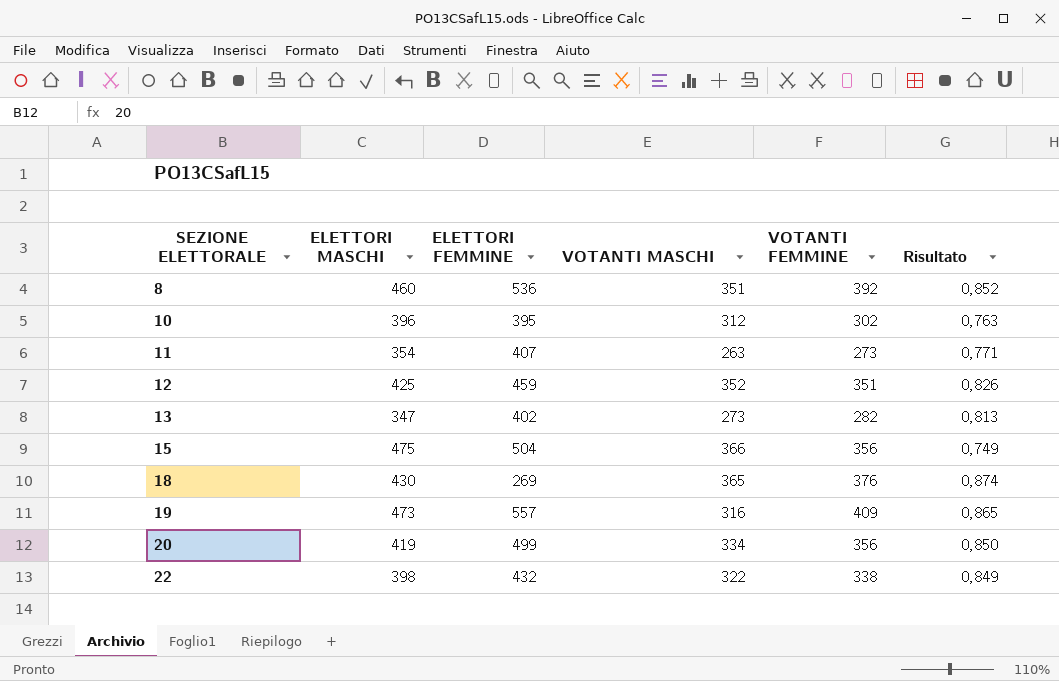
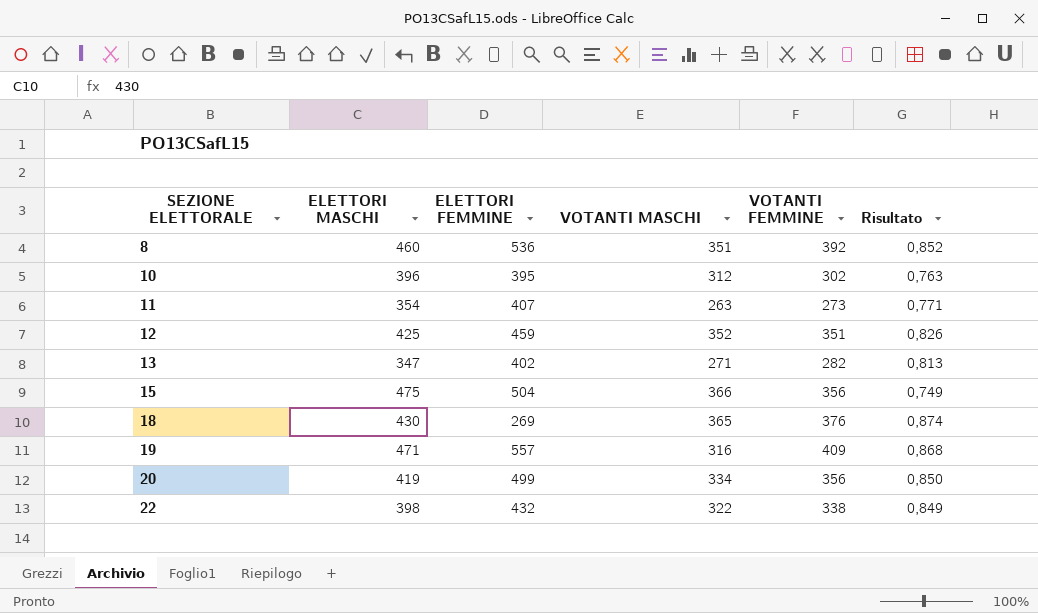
13 | VOTANTI MASCHI: 273 -> 271
19 | ELETTORI MASCHI: 473 -> 471
19 | Risultato: 0,865 -> 0,868

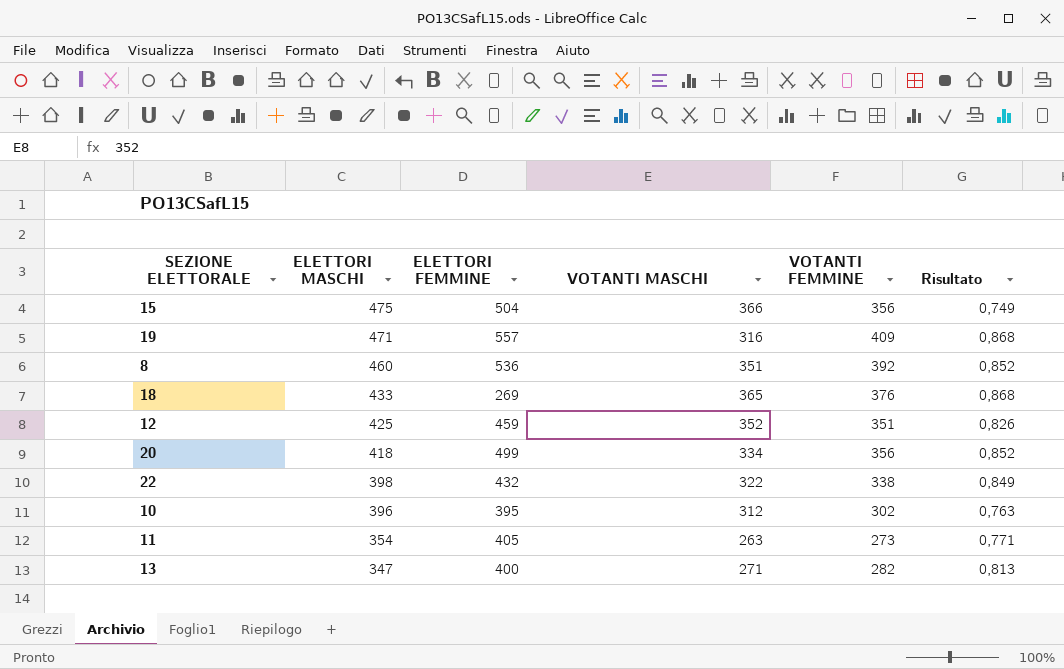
row order: SEZIONE ELETTORALE ascending -> ELETTORI MASCHI descending
18 | ELETTORI MASCHI: 430 -> 433
18 | Risultato: 0,874 -> 0,868
20 | ELETTORI MASCHI: 419 -> 418
20 | Risultato: 0,850 -> 0,852
11 | ELETTORI FEMMINE: 407 -> 405
13 | ELETTORI FEMMINE: 402 -> 400

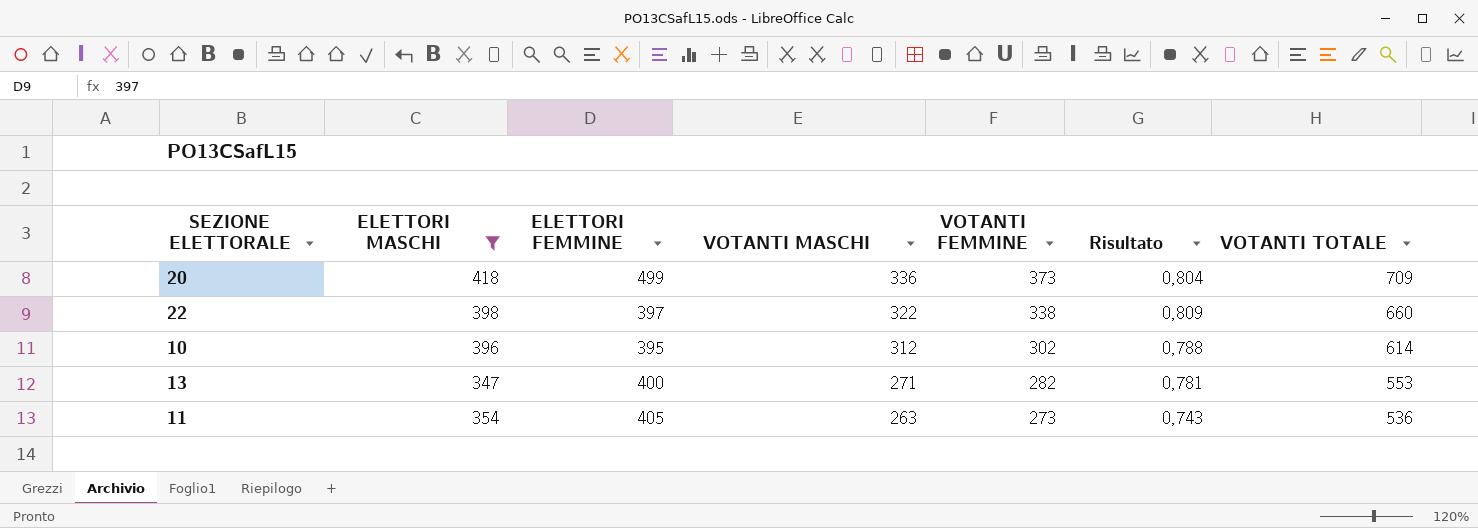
filter: none -> ELETTORI MASCHI <= 418
row order: ELETTORI MASCHI descending -> VOTANTI MASCHI descending
column Risultato | formula: [VOTANTI FEMMINE] / [ELETTORI MASCHI] -> [VOTANTI MASCHI] / [ELETTORI MASCHI]
column VOTANTI TOTALE | formula: none -> [VOTANTI MASCHI] + [VOTANTI FEMMINE]
20 | VOTANTI MASCHI: 334 -> 336
20 | VOTANTI FEMMINE: 356 -> 373
22 | ELETTORI FEMMINE: 432 -> 397

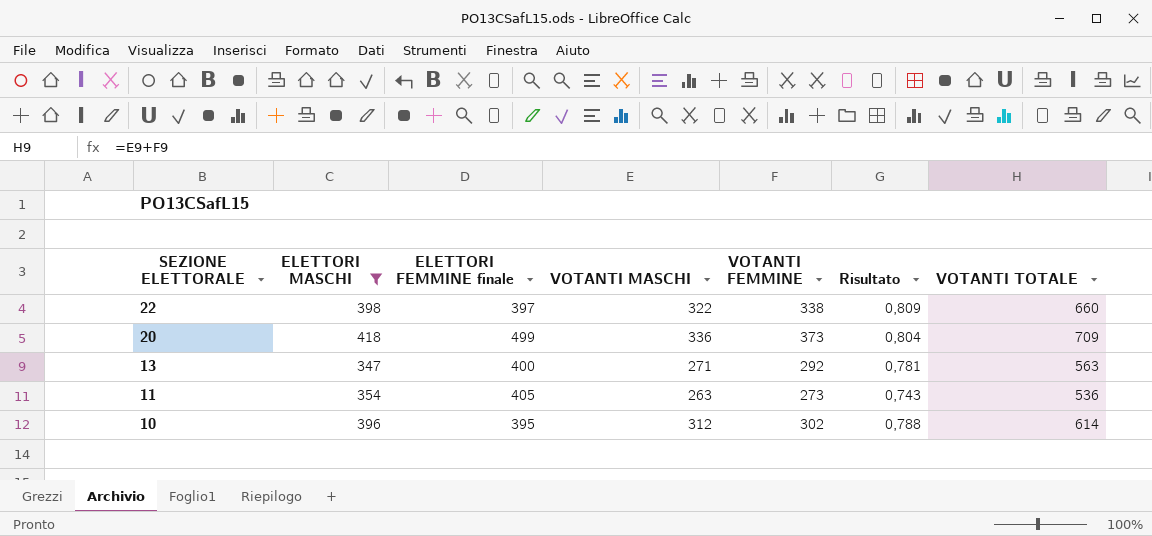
row order: VOTANTI MASCHI descending -> SEZIONE ELETTORALE descending
column name: ELETTORI FEMMINE -> ELETTORI FEMMINE finale
13 | VOTANTI FEMMINE: 282 -> 292
13 | VOTANTI TOTALE: 553 -> 563

